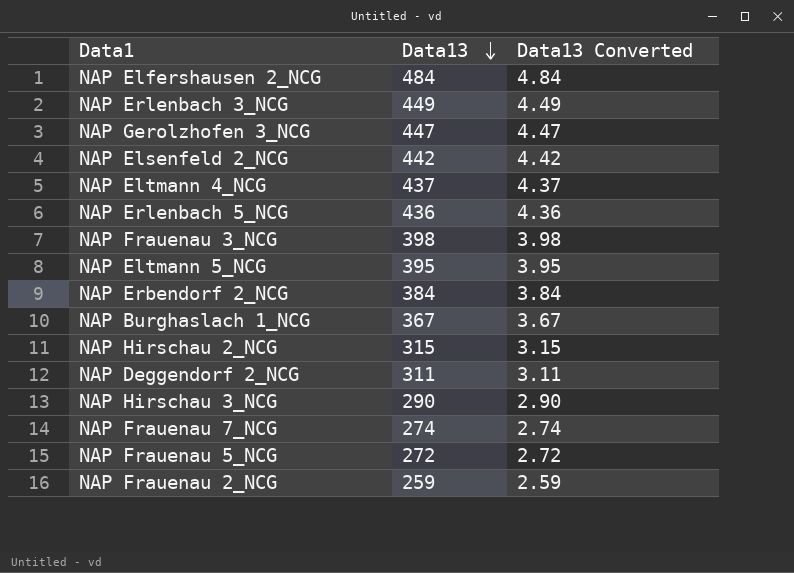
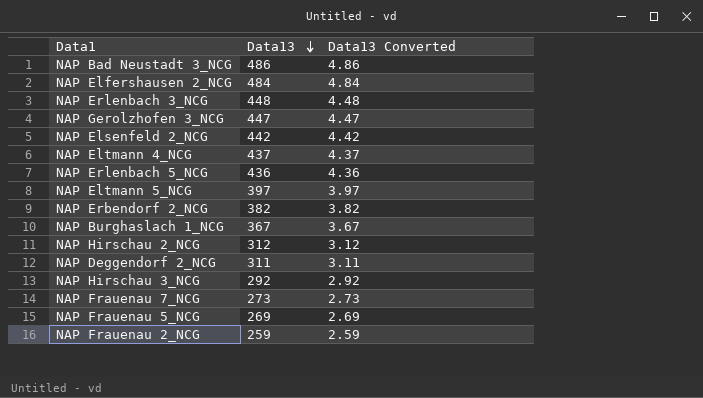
row NAP Frauenau 3_NCG: 398 | 3.98 -> none
row NAP Bad Neustadt 3_NCG: none -> 486 | 4.86
NAP Erlenbach 3_NCG | Data13: 449 -> 448
NAP Erlenbach 3_NCG | Data13 Converted: 4.49 -> 4.48
NAP Eltmann 5_NCG | Data13: 395 -> 397
NAP Eltmann 5_NCG | Data13 Converted: 3.95 -> 3.97
NAP Erbendorf 2_NCG | Data13: 384 -> 382
NAP Erbendorf 2_NCG | Data13 Converted: 3.84 -> 3.82
NAP Hirschau 2_NCG | Data13: 315 -> 312
NAP Hirschau 2_NCG | Data13 Converted: 3.15 -> 3.12
NAP Hirschau 3_NCG | Data13: 290 -> 292
NAP Hirschau 3_NCG | Data13 Converted: 2.90 -> 2.92
NAP Frauenau 7_NCG | Data13: 274 -> 273
NAP Frauenau 7_NCG | Data13 Converted: 2.74 -> 2.73
NAP Frauenau 5_NCG | Data13: 272 -> 269
NAP Frauenau 5_NCG | Data13 Converted: 2.72 -> 2.69

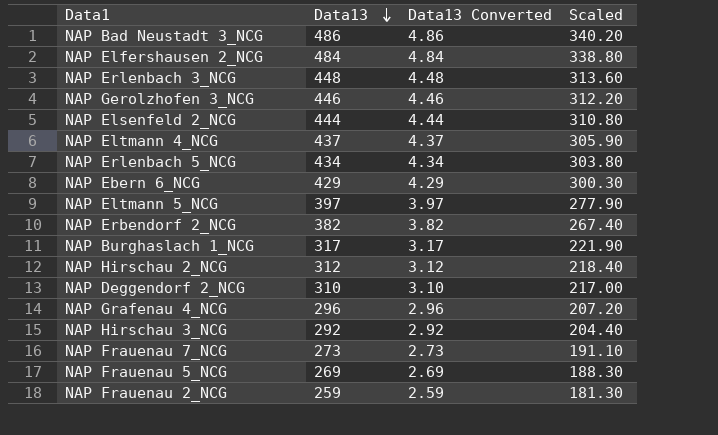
column Scaled | formula: none -> [Data13] * 0.7
NAP Gerolzhofen 3_NCG | Data13: 447 -> 446
NAP Gerolzhofen 3_NCG | Data13 Converted: 4.47 -> 4.46
NAP Elsenfeld 2_NCG | Data13: 442 -> 444
NAP Elsenfeld 2_NCG | Data13 Converted: 4.42 -> 4.44
NAP Erlenbach 5_NCG | Data13: 436 -> 434
NAP Erlenbach 5_NCG | Data13 Converted: 4.36 -> 4.34
row NAP Ebern 6_NCG: none -> 429 | 4.29 | 300.30
NAP Burghaslach 1_NCG | Data13: 367 -> 317
NAP Burghaslach 1_NCG | Data13 Converted: 3.67 -> 3.17
NAP Deggendorf 2_NCG | Data13: 311 -> 310
NAP Deggendorf 2_NCG | Data13 Converted: 3.11 -> 3.10
row NAP Grafenau 4_NCG: none -> 296 | 2.96 | 207.20

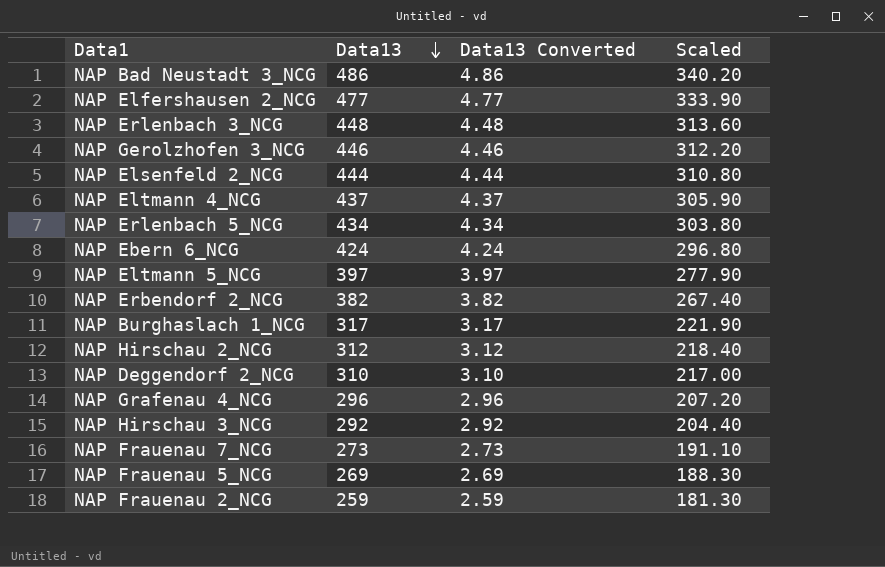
NAP Elfershausen 2_NCG | Data13: 484 -> 477
NAP Elfershausen 2_NCG | Data13 Converted: 4.84 -> 4.77
NAP Elfershausen 2_NCG | Scaled: 338.80 -> 333.90
NAP Ebern 6_NCG | Data13: 429 -> 424
NAP Ebern 6_NCG | Data13 Converted: 4.29 -> 4.24
NAP Ebern 6_NCG | Scaled: 300.30 -> 296.80

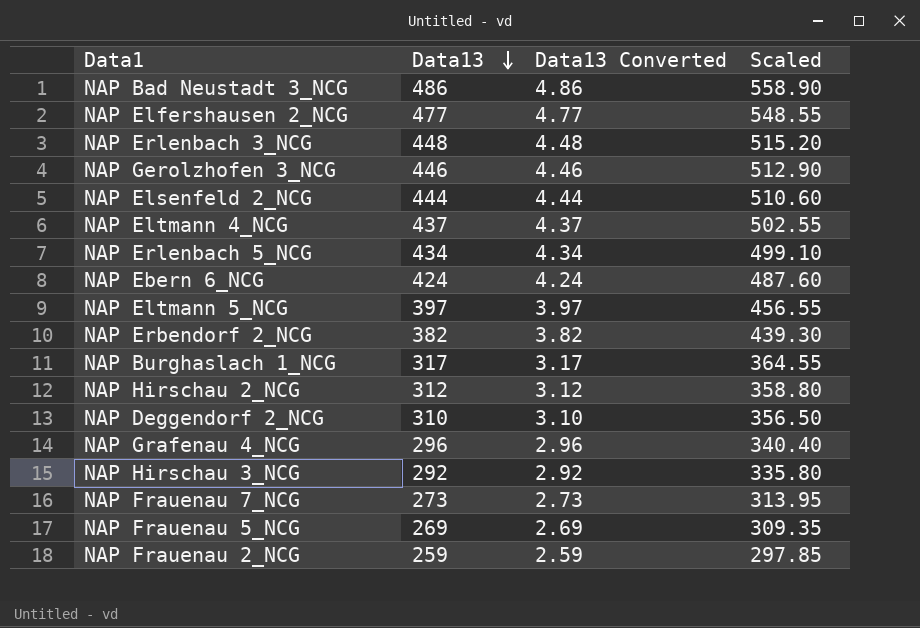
column Scaled | formula: [Data13] * 0.7 -> [Data13] * 1.15

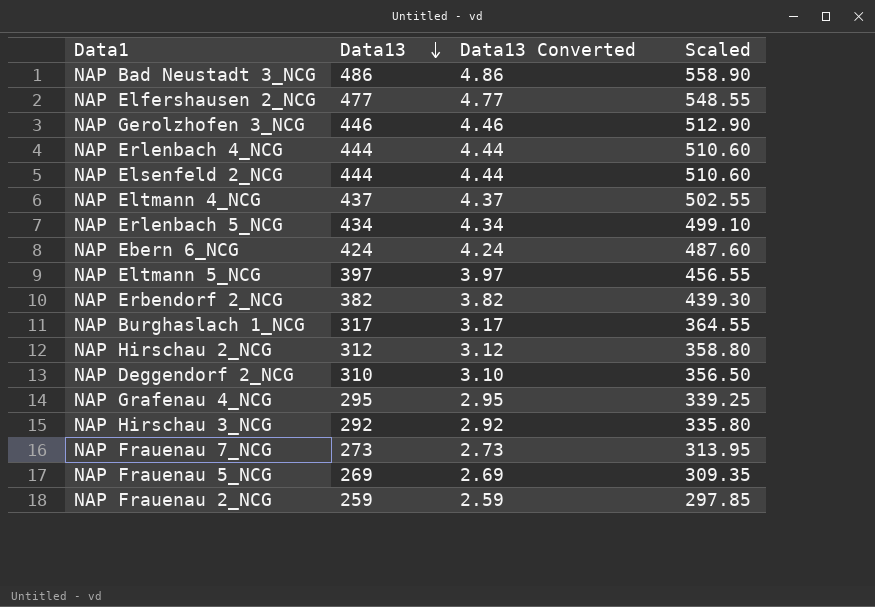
row NAP Erlenbach 3_NCG: 448 | 4.48 | 515.20 -> none
row NAP Erlenbach 4_NCG: none -> 444 | 4.44 | 510.60
NAP Grafenau 4_NCG | Data13: 296 -> 295
NAP Grafenau 4_NCG | Data13 Converted: 2.96 -> 2.95
NAP Grafenau 4_NCG | Scaled: 340.40 -> 339.25

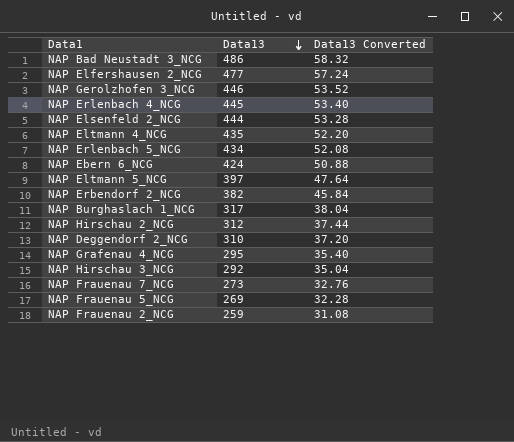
column Scaled | formula: [Data13] * 1.15 -> none
column Data13 Converted | formula: [Data13] * 0.01 -> [Data13] * 0.12
NAP Erlenbach 4_NCG | Data13: 444 -> 445
NAP Eltmann 4_NCG | Data13: 437 -> 435

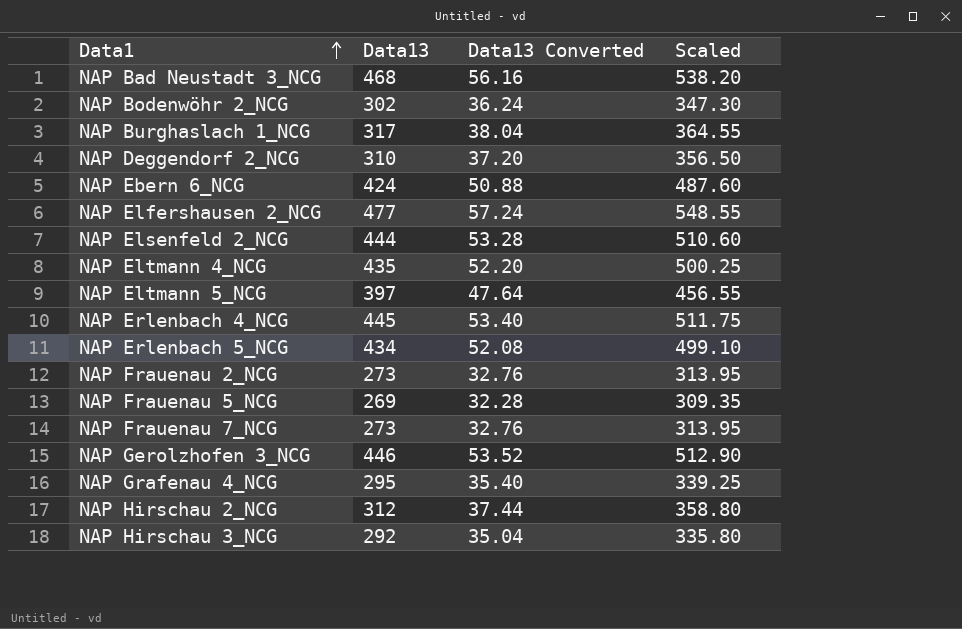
row order: Data13 descending -> Data1 ascending
column Scaled | formula: none -> [Data13] * 1.15
row NAP Erbendorf 2_NCG: 382 | 45.84 -> none
NAP Bad Neustadt 3_NCG | Data13: 486 -> 468
NAP Bad Neustadt 3_NCG | Data13 Converted: 58.32 -> 56.16
row NAP Bodenwöhr 2_NCG: none -> 302 | 36.24 | 347.30
NAP Frauenau 2_NCG | Data13: 259 -> 273
NAP Frauenau 2_NCG | Data13 Converted: 31.08 -> 32.76

